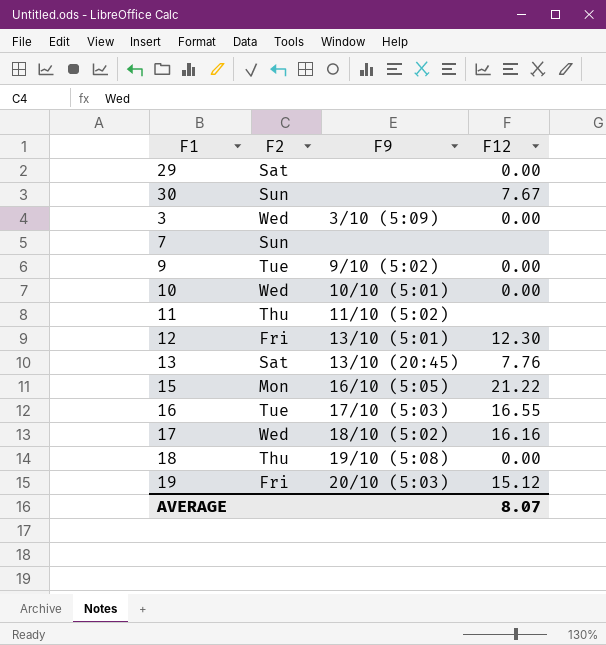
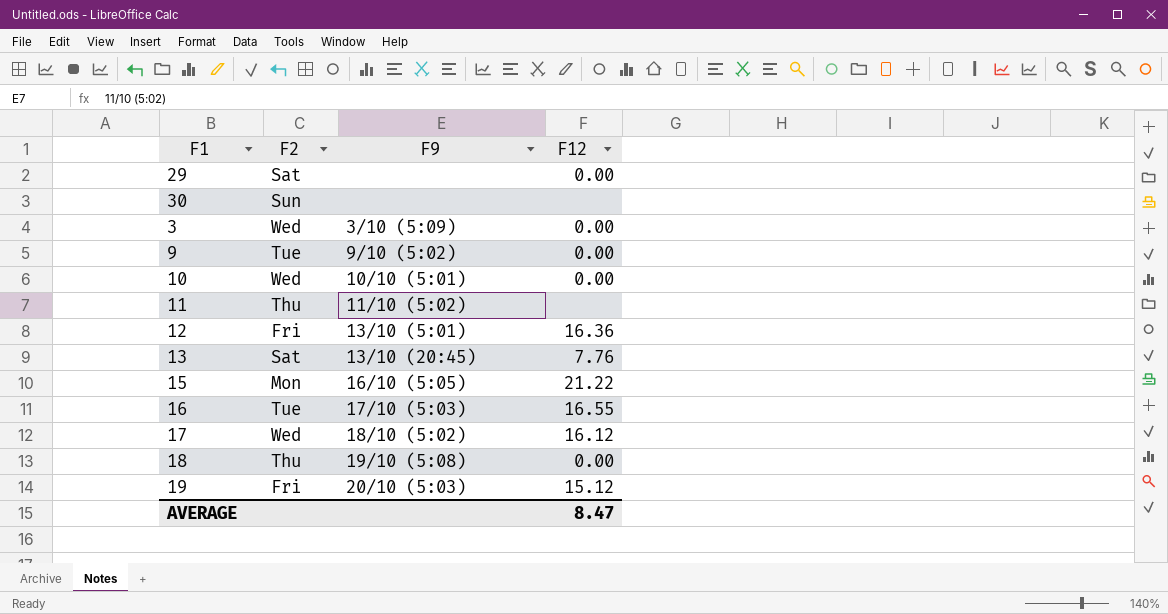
row 7: Sun | none | none -> none
30 | F12: 7.67 -> none
12 | F12: 12.30 -> 16.36
17 | F12: 16.16 -> 16.12
AVERAGE | F12: 8.07 -> 8.47

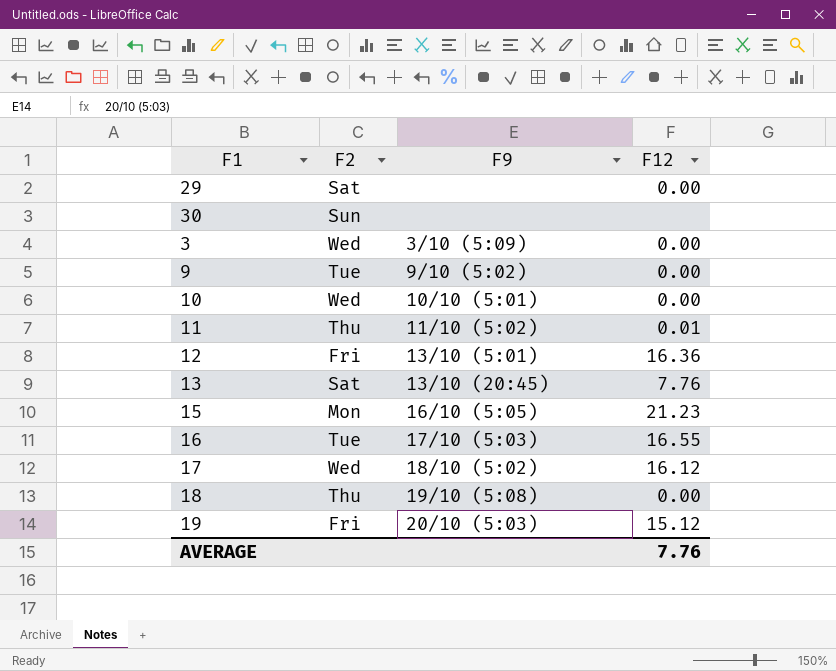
11 | F12: none -> 0.01
15 | F12: 21.22 -> 21.23
AVERAGE | F12: 8.47 -> 7.76

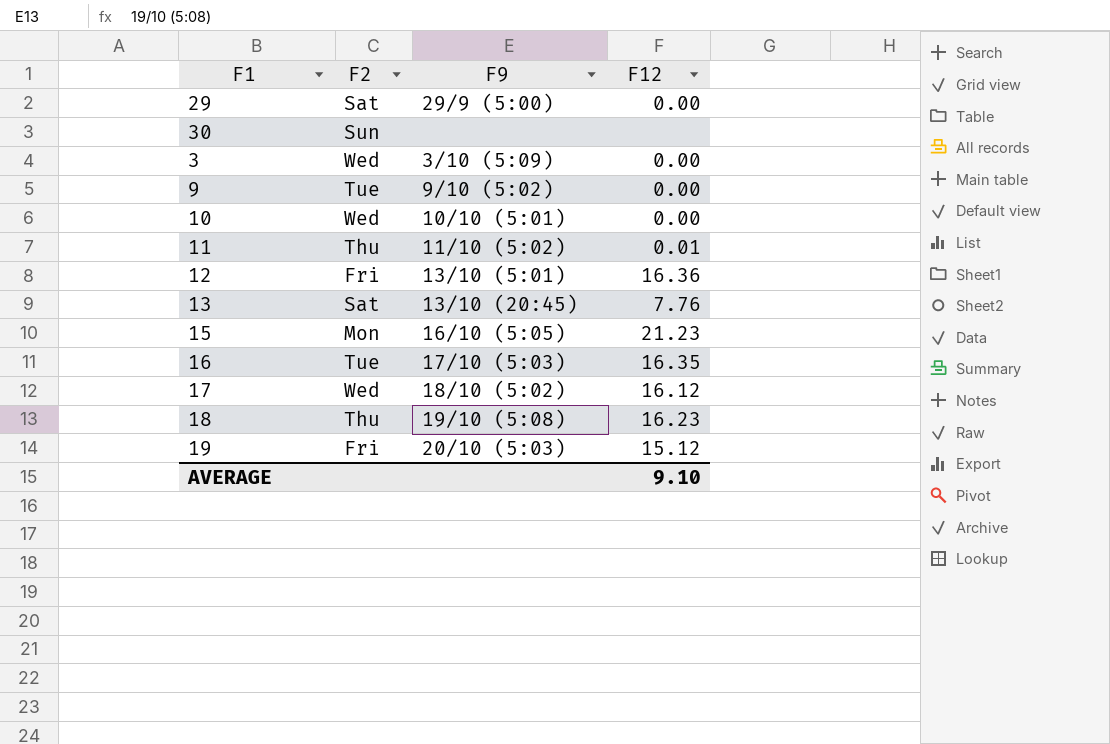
29 | F9: none -> 29/9 (5:00)
16 | F12: 16.55 -> 16.35
18 | F12: 0.00 -> 16.23
AVERAGE | F12: 7.76 -> 9.10

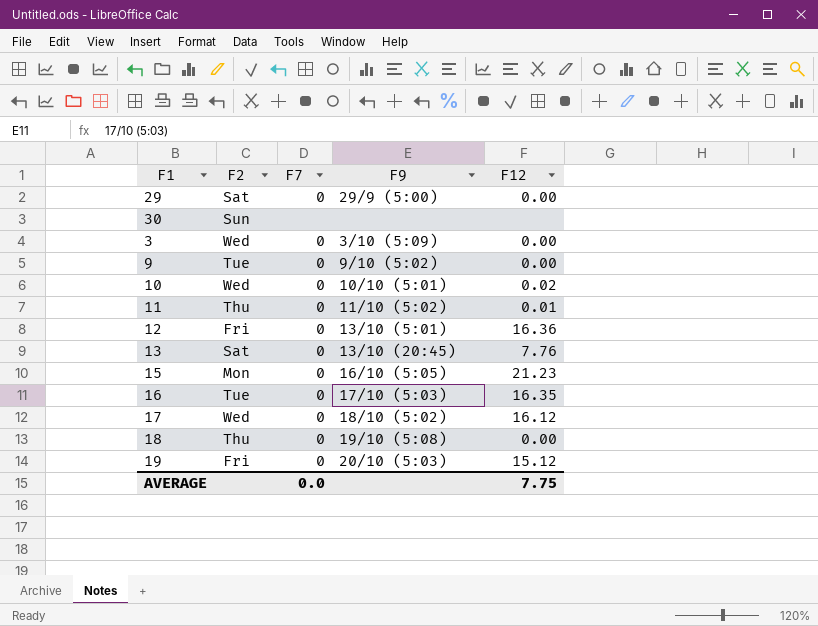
column F7 | position: none -> 3
10 | F12: 0.00 -> 0.02
18 | F12: 16.23 -> 0.00
AVERAGE | F12: 9.10 -> 7.75

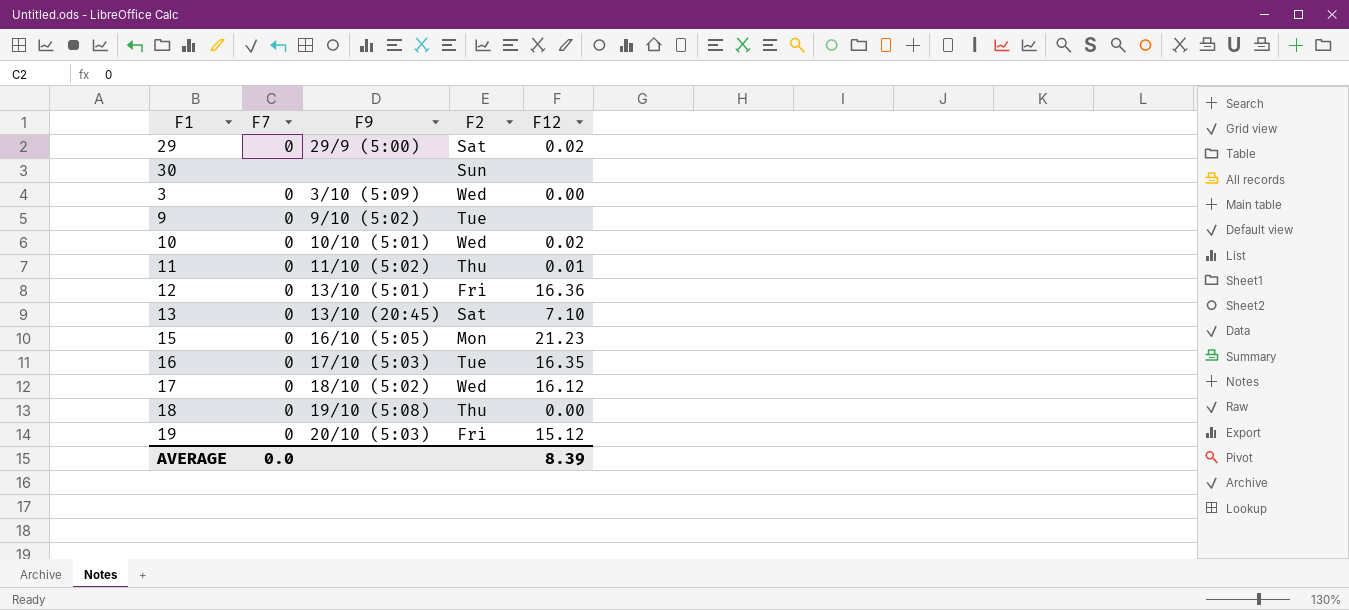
column F2 | position: 2 -> 4
29 | F12: 0.00 -> 0.02
9 | F12: 0.00 -> none
13 | F12: 7.76 -> 7.10
AVERAGE | F12: 7.75 -> 8.39

